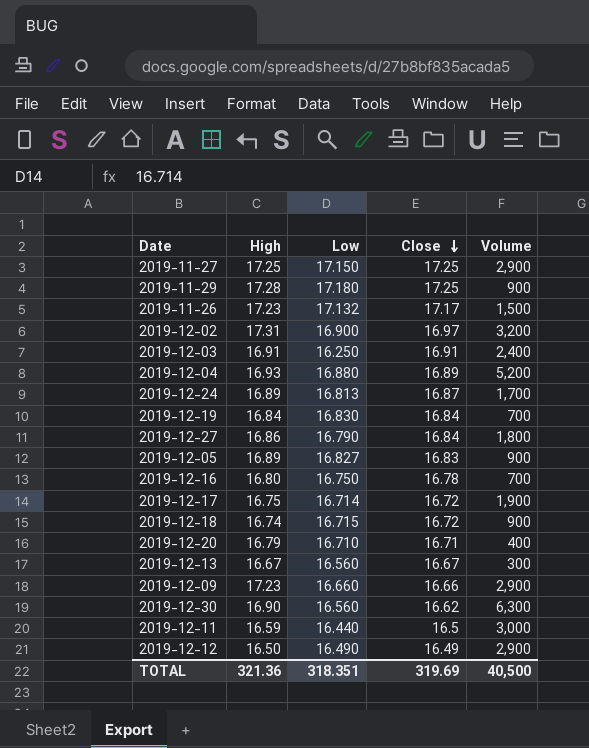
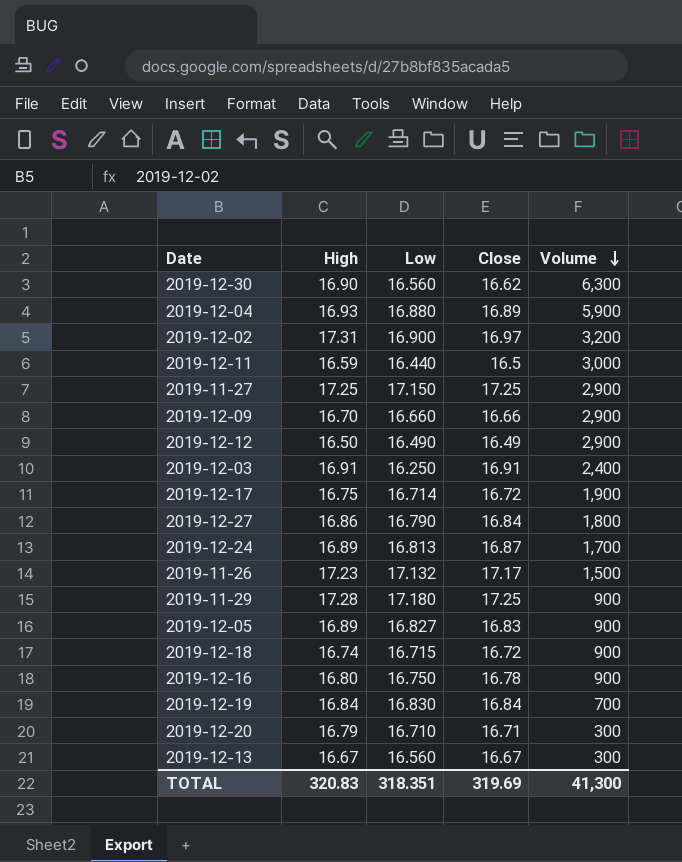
row order: Close descending -> Volume descending
2019-12-04 | Volume: 5,200 -> 5,900
2019-12-09 | High: 17.23 -> 16.70
2019-12-16 | Volume: 700 -> 900
2019-12-20 | Volume: 400 -> 300
TOTAL | High: 321.36 -> 320.83
TOTAL | Volume: 40,500 -> 41,300

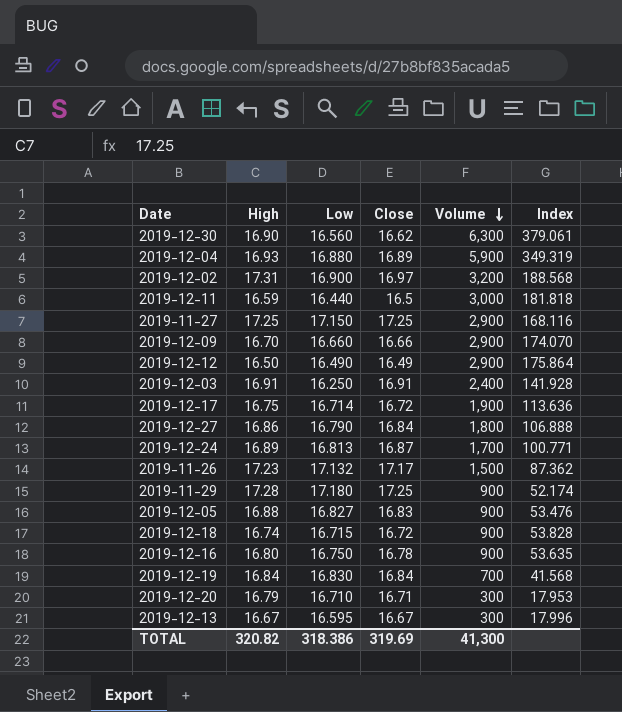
column Index | formula: none -> [Volume] / [Close]
2019-12-05 | High: 16.89 -> 16.88
2019-12-13 | Low: 16.560 -> 16.595
TOTAL | High: 320.83 -> 320.82
TOTAL | Low: 318.351 -> 318.386

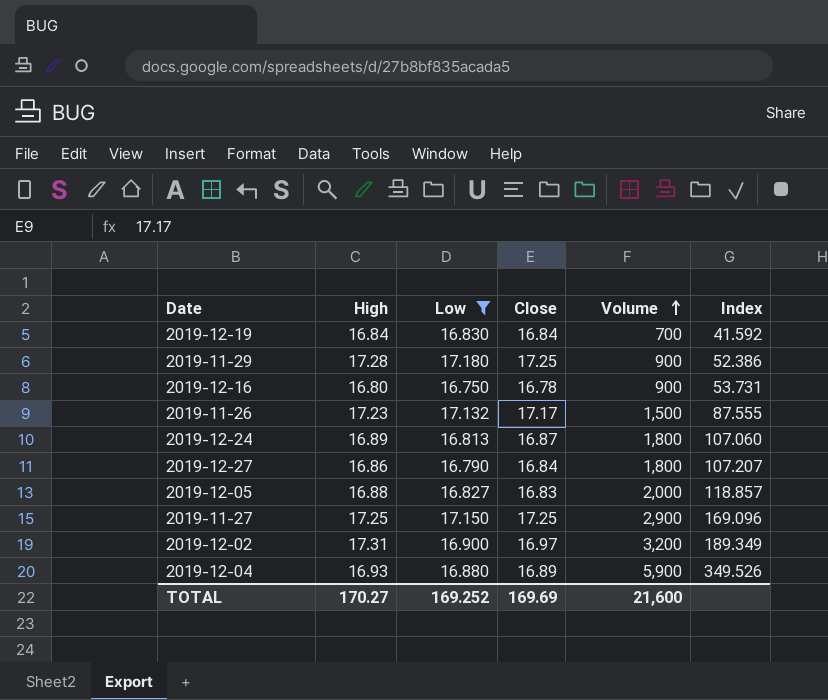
filter: none -> Low >= 16.750
row order: Volume descending -> Volume ascending
column Index | formula: [Volume] / [Close] -> [Volume] / [Low]
2019-12-24 | Volume: 1,700 -> 1,800
2019-12-05 | Volume: 900 -> 2,000
TOTAL | High: 320.82 -> 170.27
TOTAL | Low: 318.386 -> 169.252
TOTAL | Close: 319.69 -> 169.69
TOTAL | Volume: 41,300 -> 21,600

